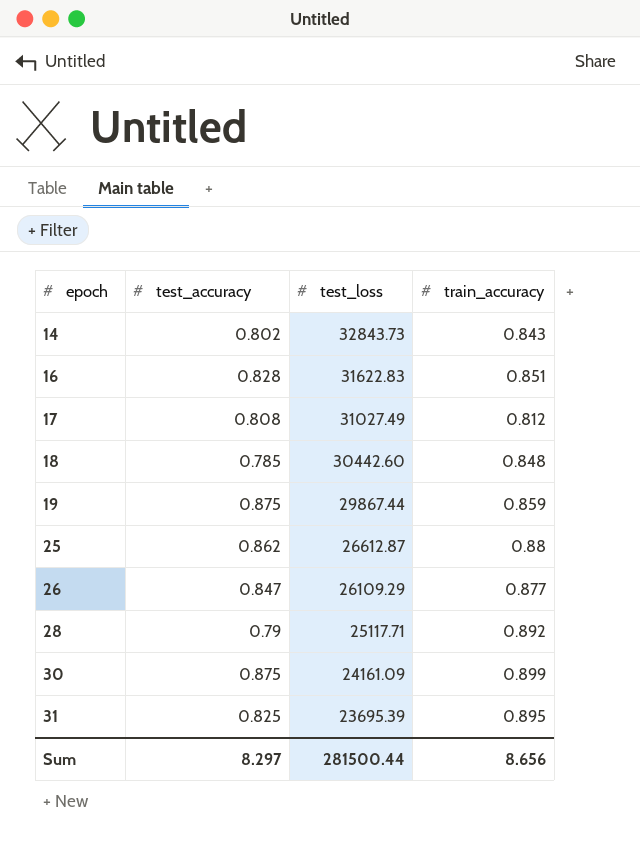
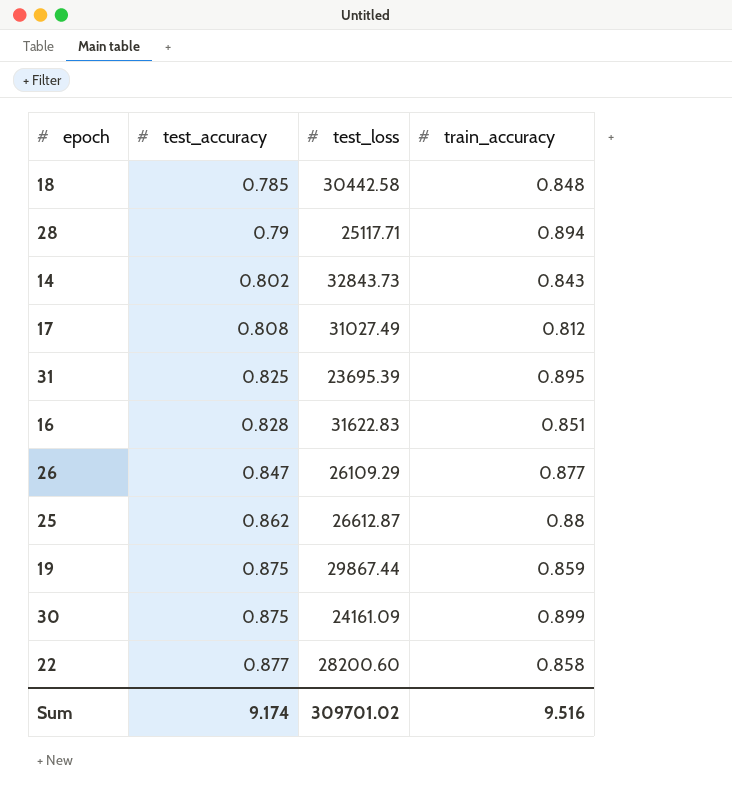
row order: epoch ascending -> test_accuracy ascending
18 | test_loss: 30442.60 -> 30442.58
28 | train_accuracy: 0.892 -> 0.894
row 22: none -> 0.877 | 28200.60 | 0.858
Sum | test_accuracy: 8.297 -> 9.174
Sum | test_loss: 281500.44 -> 309701.02
Sum | train_accuracy: 8.656 -> 9.516

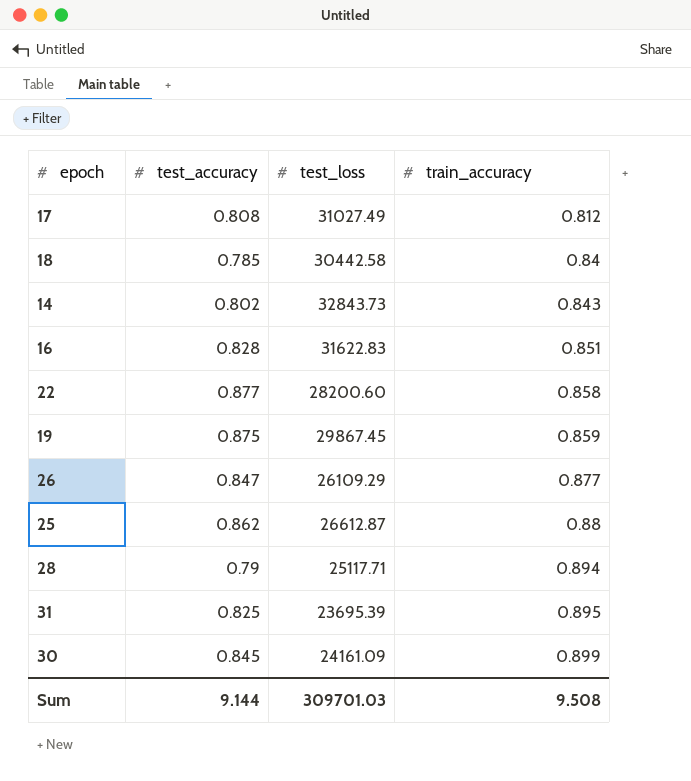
row order: test_accuracy ascending -> train_accuracy ascending
18 | train_accuracy: 0.848 -> 0.84
19 | test_loss: 29867.44 -> 29867.45
30 | test_accuracy: 0.875 -> 0.845
Sum | test_accuracy: 9.174 -> 9.144
Sum | test_loss: 309701.02 -> 309701.03
Sum | train_accuracy: 9.516 -> 9.508

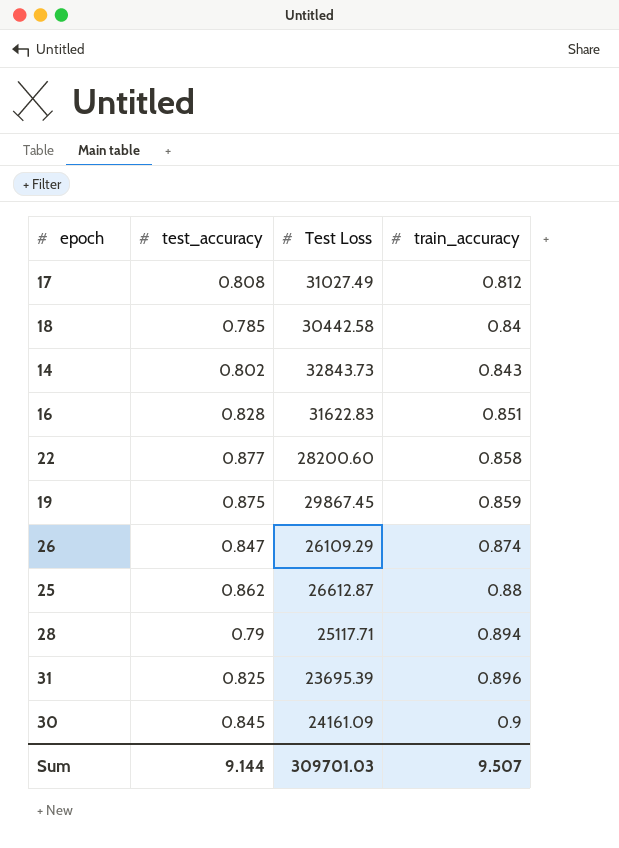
column name: test_loss -> Test Loss
26 | train_accuracy: 0.877 -> 0.874
31 | train_accuracy: 0.895 -> 0.896
30 | train_accuracy: 0.899 -> 0.9
Sum | train_accuracy: 9.508 -> 9.507

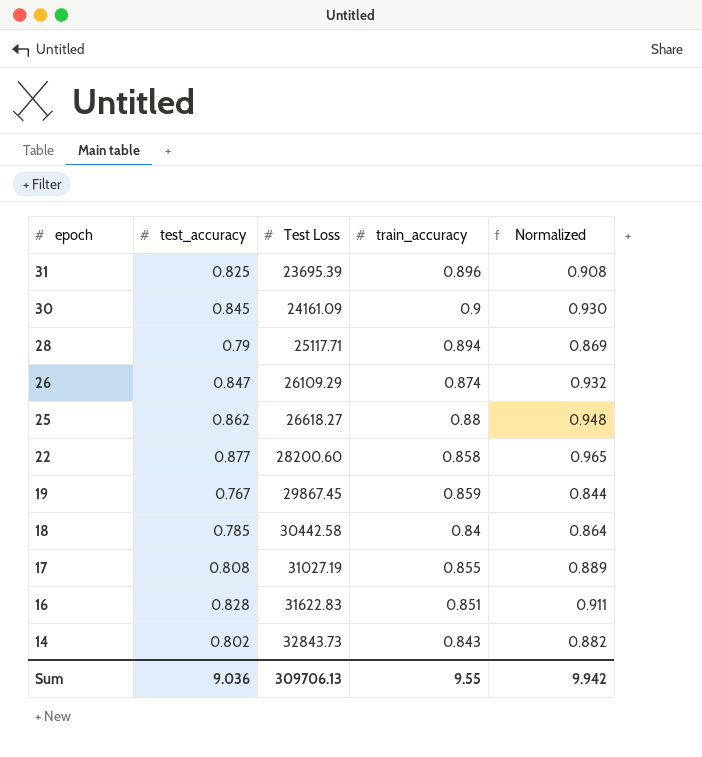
row order: train_accuracy ascending -> epoch descending
column Normalized | formula: none -> [test_accuracy] * 1.1
25 | Test Loss: 26612.87 -> 26618.27
19 | test_accuracy: 0.875 -> 0.767
17 | Test Loss: 31027.49 -> 31027.19
17 | train_accuracy: 0.812 -> 0.855
Sum | test_accuracy: 9.144 -> 9.036
Sum | Test Loss: 309701.03 -> 309706.13
Sum | train_accuracy: 9.507 -> 9.55

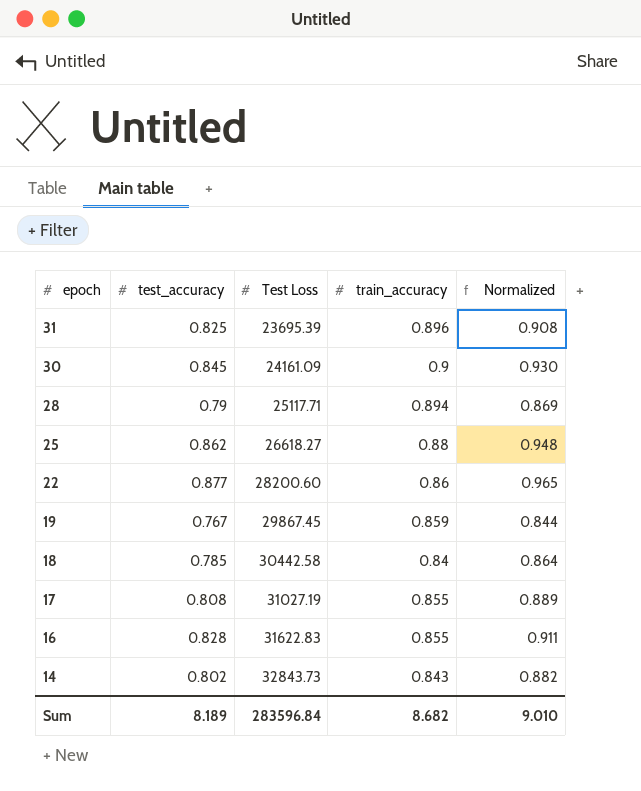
row 26: 0.847 | 26109.29 | 0.874 | 0.932 -> none
22 | train_accuracy: 0.858 -> 0.86
16 | train_accuracy: 0.851 -> 0.855
Sum | test_accuracy: 9.036 -> 8.189
Sum | Test Loss: 309706.13 -> 283596.84
Sum | train_accuracy: 9.55 -> 8.682
Sum | Normalized: 9.942 -> 9.010

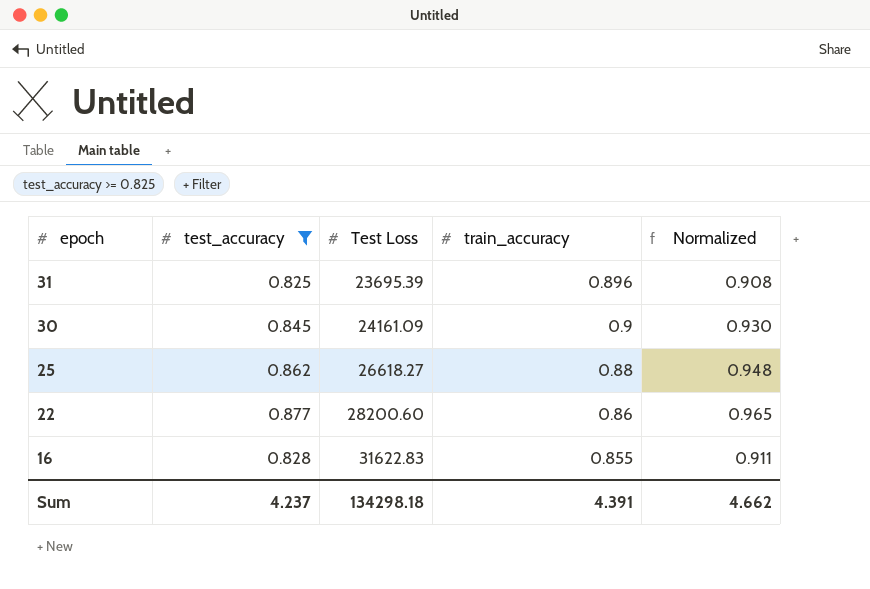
filter: none -> test_accuracy >= 0.825
Sum | test_accuracy: 8.189 -> 4.237
Sum | Test Loss: 283596.84 -> 134298.18
Sum | train_accuracy: 8.682 -> 4.391
Sum | Normalized: 9.010 -> 4.662

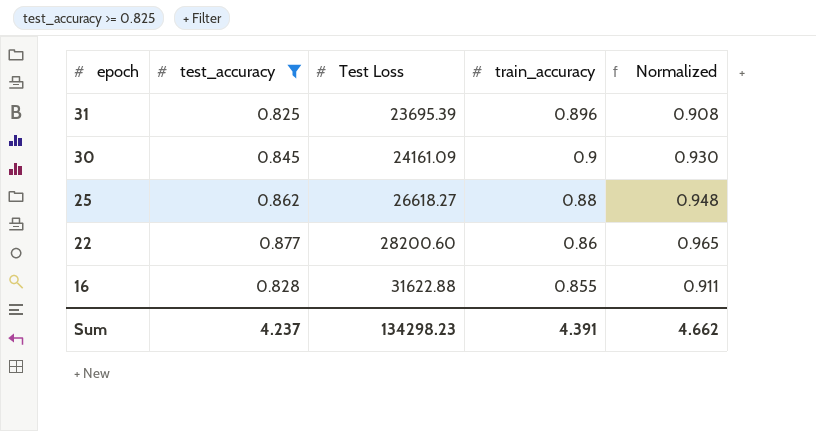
16 | Test Loss: 31622.83 -> 31622.88
Sum | Test Loss: 134298.18 -> 134298.23

